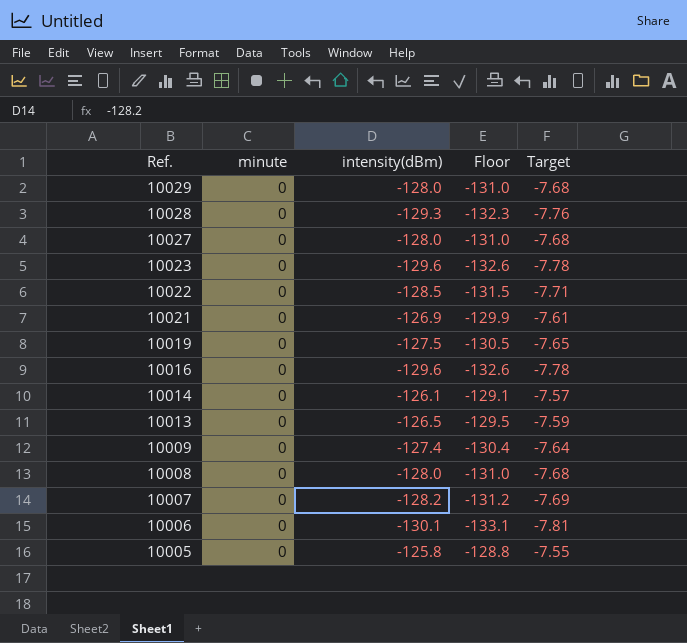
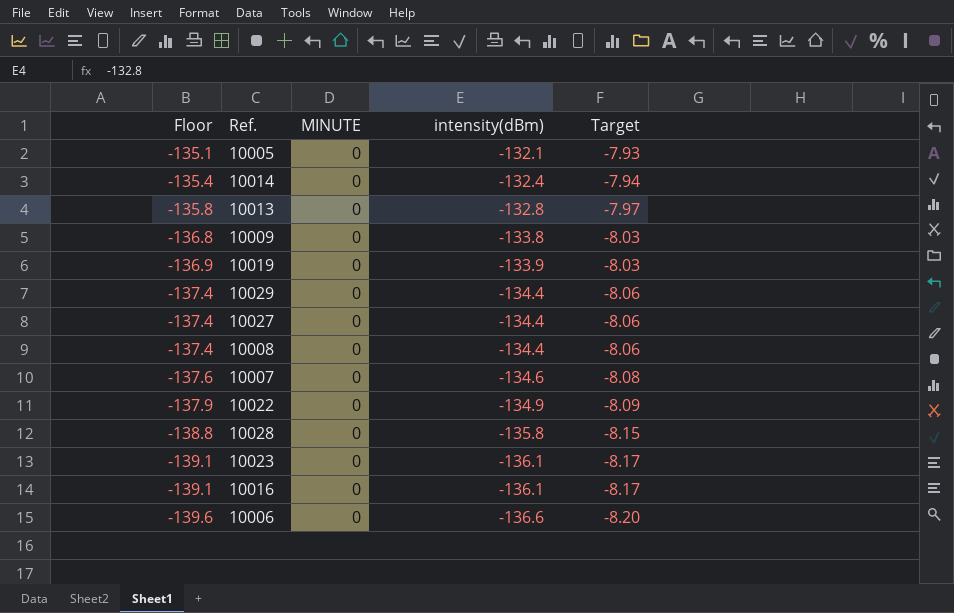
row order: Ref. descending -> Floor descending
column Floor | position: 4 -> 1
column name: minute -> MINUTE
row 10021: 0 | -126.9 | -129.9 | -7.61 -> none
10005 | Floor: -128.8 -> -135.1
10005 | intensity(dBm): -125.8 -> -132.1
10005 | Target: -7.55 -> -7.93
10014 | Floor: -129.1 -> -135.4
10014 | intensity(dBm): -126.1 -> -132.4
10014 | Target: -7.57 -> -7.94
10013 | Floor: -129.5 -> -135.8
10013 | intensity(dBm): -126.5 -> -132.8
10013 | Target: -7.59 -> -7.97
10009 | Floor: -130.4 -> -136.8
10009 | intensity(dBm): -127.4 -> -133.8
10009 | Target: -7.64 -> -8.03
10019 | Floor: -130.5 -> -136.9
10019 | intensity(dBm): -127.5 -> -133.9
10019 | Target: -7.65 -> -8.03
10029 | Floor: -131.0 -> -137.4
10029 | intensity(dBm): -128.0 -> -134.4
10029 | Target: -7.68 -> -8.06
10027 | Floor: -131.0 -> -137.4
10027 | intensity(dBm): -128.0 -> -134.4
10027 | Target: -7.68 -> -8.06
10008 | Floor: -131.0 -> -137.4
10008 | intensity(dBm): -128.0 -> -134.4
10008 | Target: -7.68 -> -8.06
10007 | Floor: -131.2 -> -137.6
10007 | intensity(dBm): -128.2 -> -134.6
10007 | Target: -7.69 -> -8.08
10022 | Floor: -131.5 -> -137.9
10022 | intensity(dBm): -128.5 -> -134.9
10022 | Target: -7.71 -> -8.09
10028 | Floor: -132.3 -> -138.8
10028 | intensity(dBm): -129.3 -> -135.8
10028 | Target: -7.76 -> -8.15
10023 | Floor: -132.6 -> -139.1
10023 | intensity(dBm): -129.6 -> -136.1
10023 | Target: -7.78 -> -8.17
10016 | Floor: -132.6 -> -139.1
10016 | intensity(dBm): -129.6 -> -136.1
10016 | Target: -7.78 -> -8.17
10006 | Floor: -133.1 -> -139.6
10006 | intensity(dBm): -130.1 -> -136.6
10006 | Target: -7.81 -> -8.20

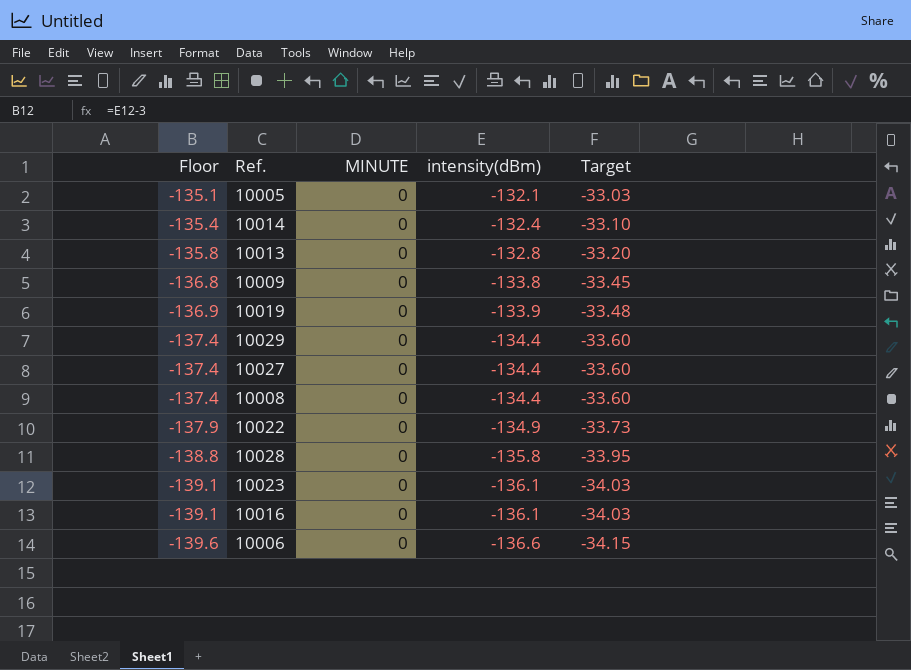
column Target | formula: [intensity(dBm)] * 0.06 -> [intensity(dBm)] * 0.25
row 10007: -137.6 | 0 | -134.6 | -8.08 -> none

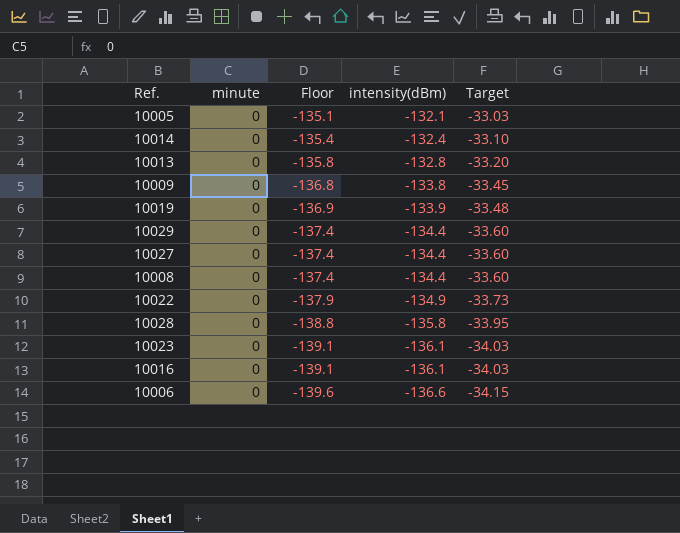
column name: MINUTE -> minute
column Floor | position: 1 -> 3

